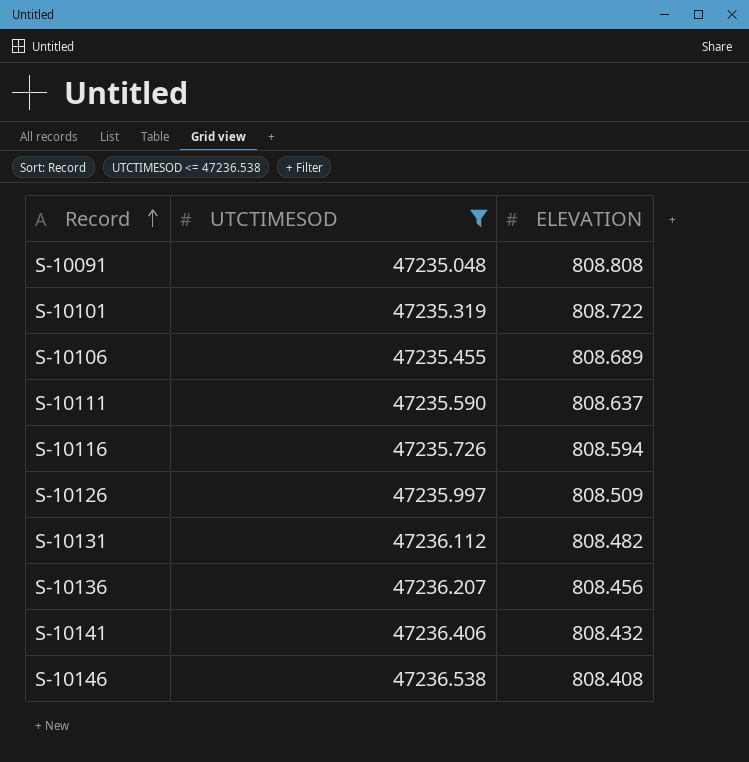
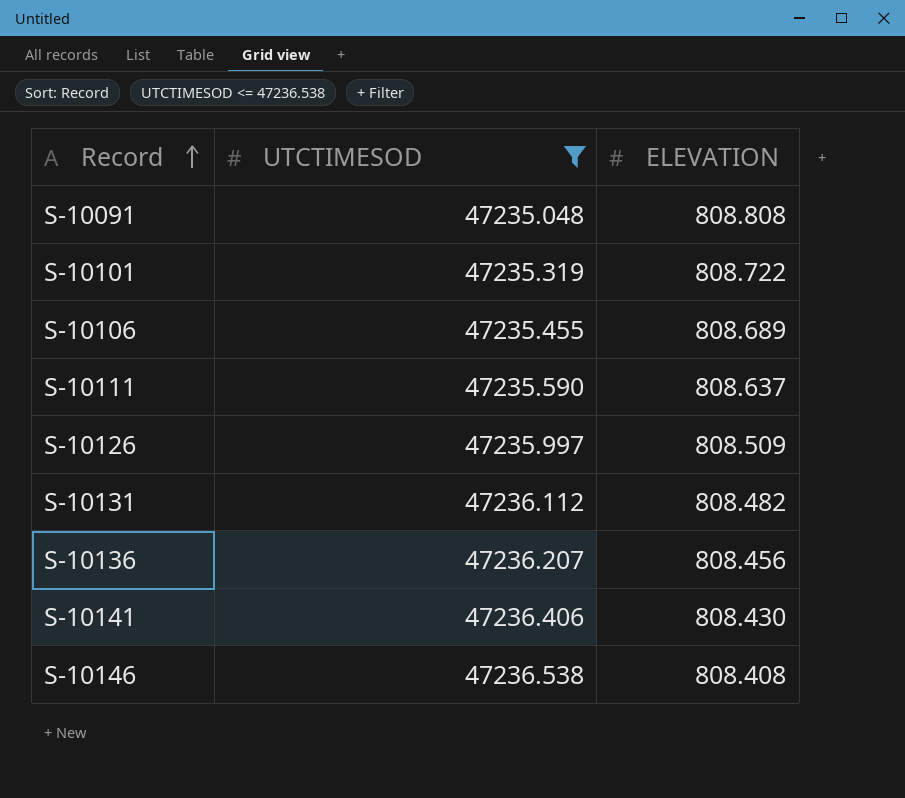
row S-10116: 47235.726 | 808.594 -> none
S-10141 | ELEVATION: 808.432 -> 808.430

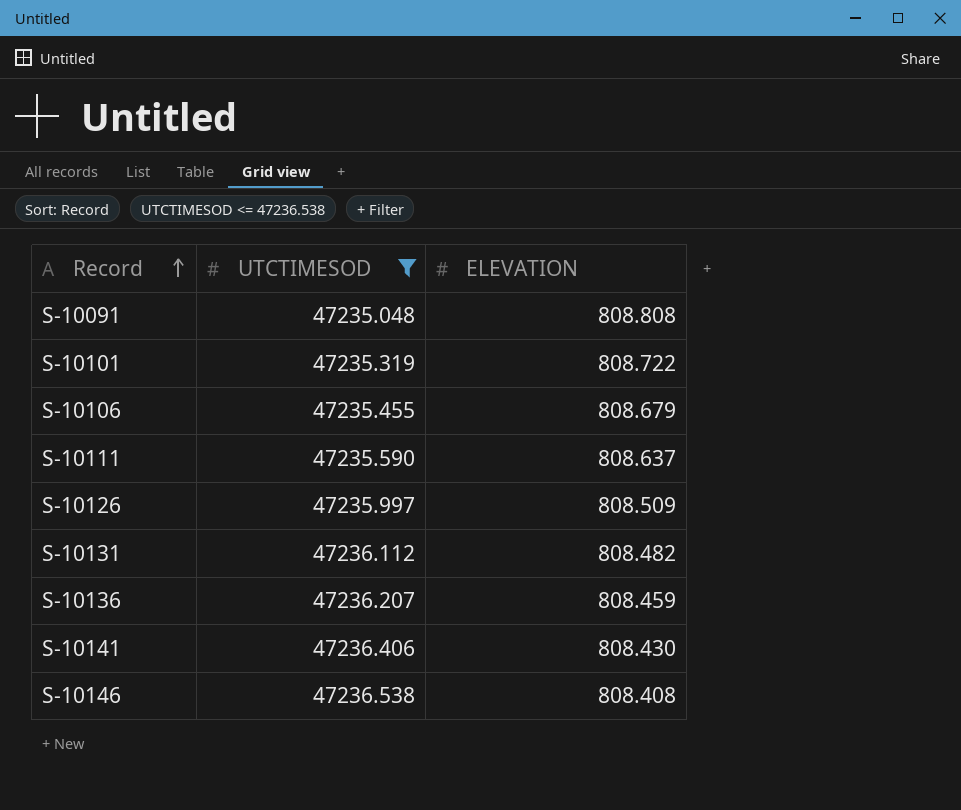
S-10106 | ELEVATION: 808.689 -> 808.679
S-10136 | ELEVATION: 808.456 -> 808.459

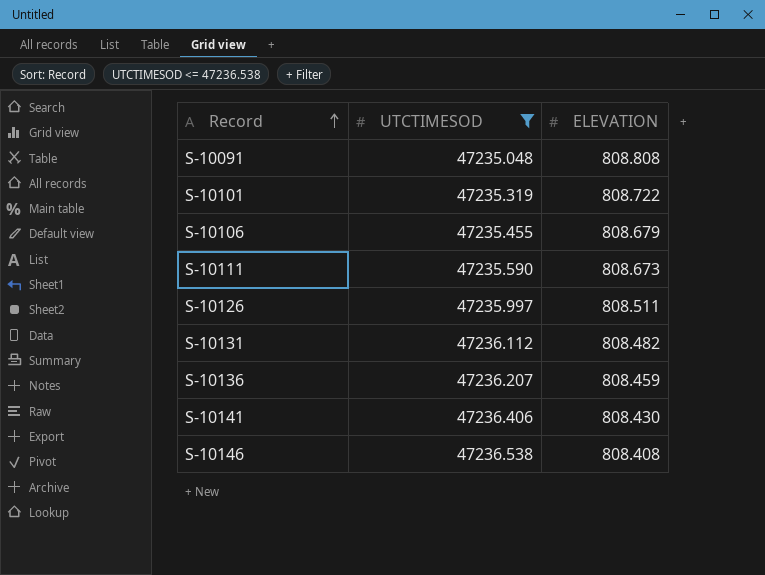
S-10111 | ELEVATION: 808.637 -> 808.673
S-10126 | ELEVATION: 808.509 -> 808.511

